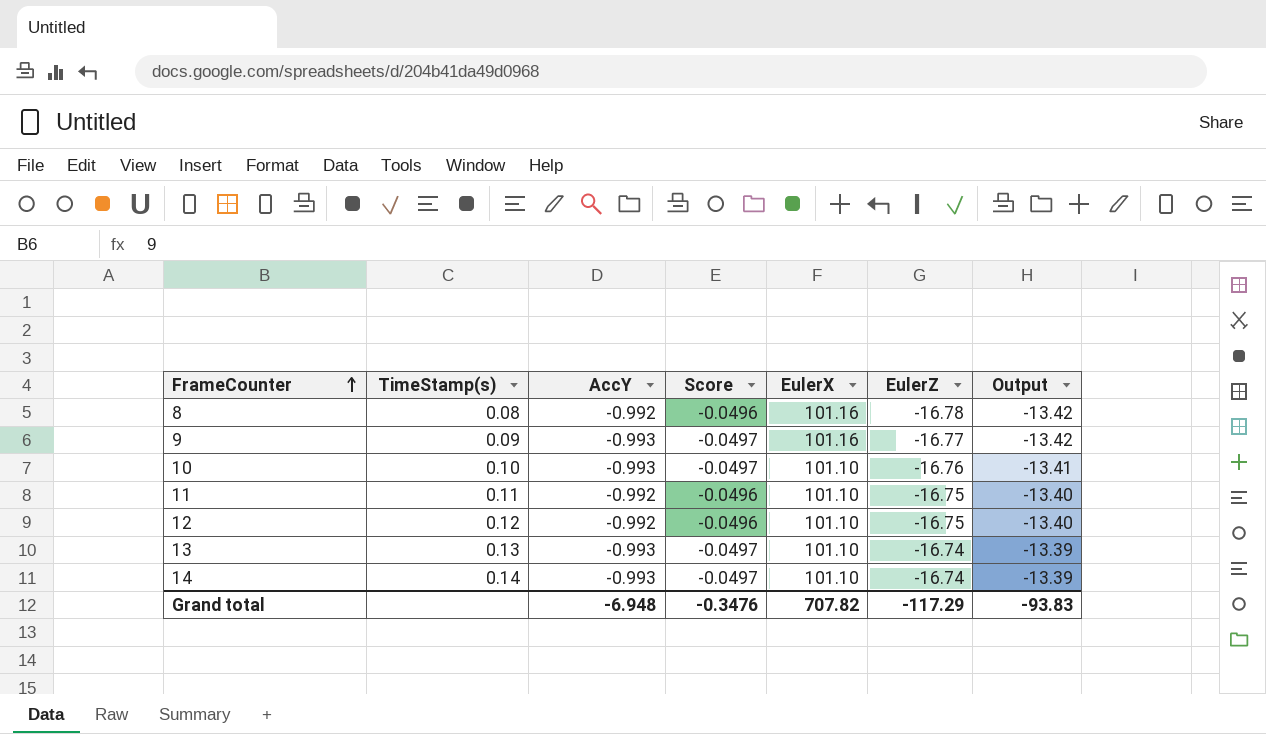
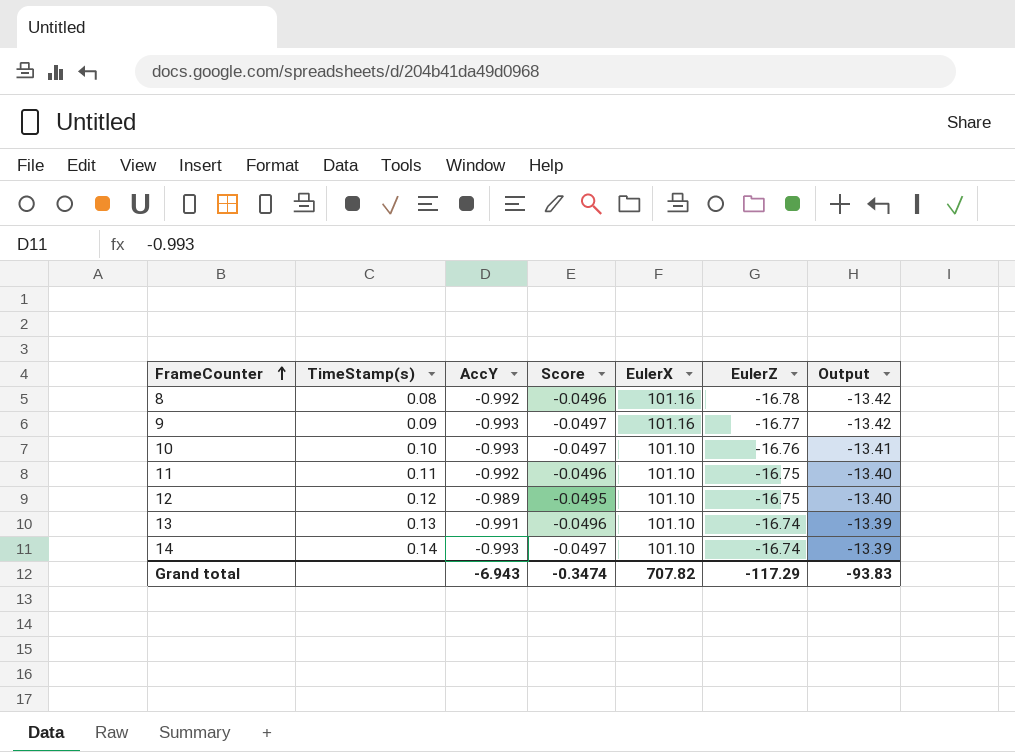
12 | AccY: -0.992 -> -0.989
12 | Score: -0.0496 -> -0.0495
13 | AccY: -0.993 -> -0.991
13 | Score: -0.0497 -> -0.0496
Grand total | AccY: -6.948 -> -6.943
Grand total | Score: -0.3476 -> -0.3474

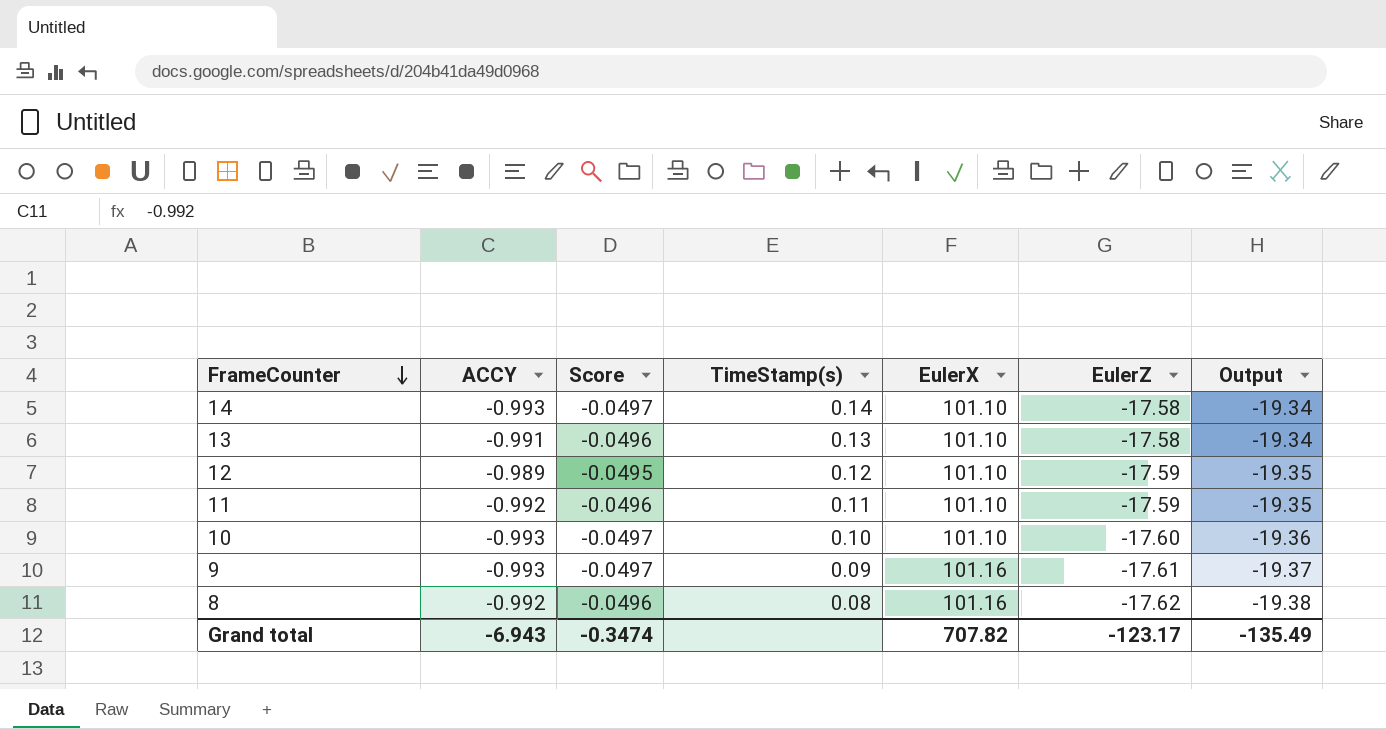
row order: FrameCounter ascending -> FrameCounter descending
column name: AccY -> ACCY
column TimeStamp(s) | position: 2 -> 4
column Output | formula: [EulerZ] * 0.8 -> [EulerZ] * 1.1
14 | EulerZ: -16.74 -> -17.58
13 | EulerZ: -16.74 -> -17.58
12 | EulerZ: -16.75 -> -17.59
11 | EulerZ: -16.75 -> -17.59
10 | EulerZ: -16.76 -> -17.60
9 | EulerZ: -16.77 -> -17.61
8 | EulerZ: -16.78 -> -17.62
Grand total | EulerZ: -117.29 -> -123.17
Grand total | Output: -93.83 -> -135.49

